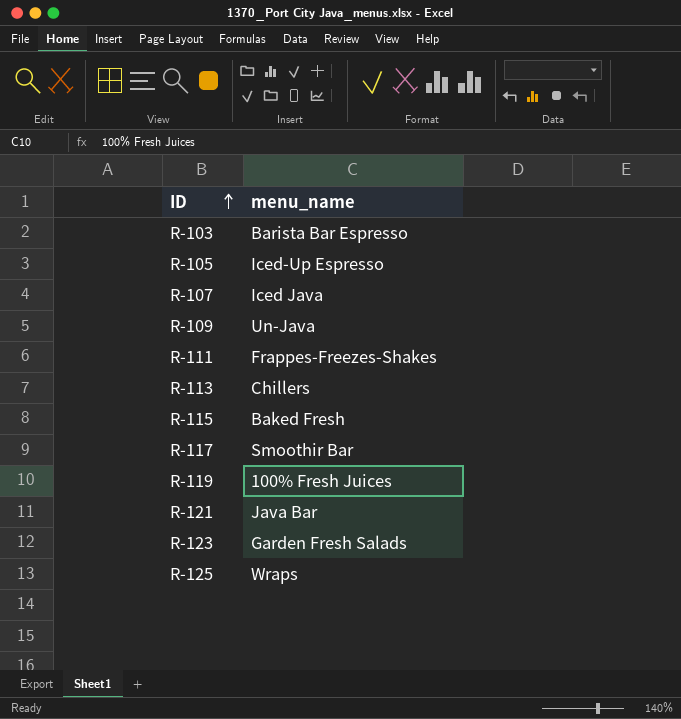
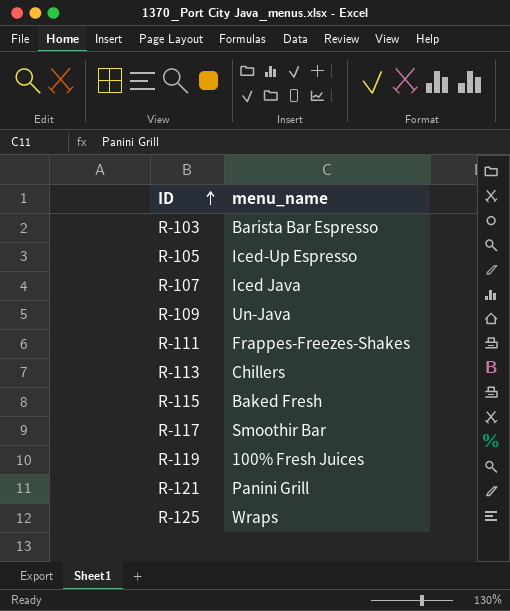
row R-123: Garden Fresh Salads -> none
R-121 | menu_name: Java Bar -> Panini Grill

